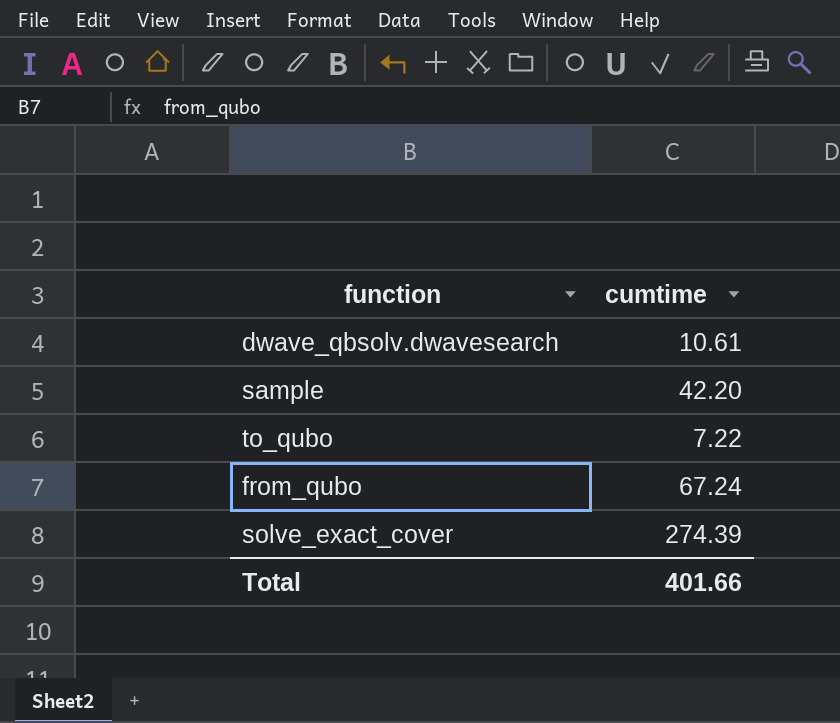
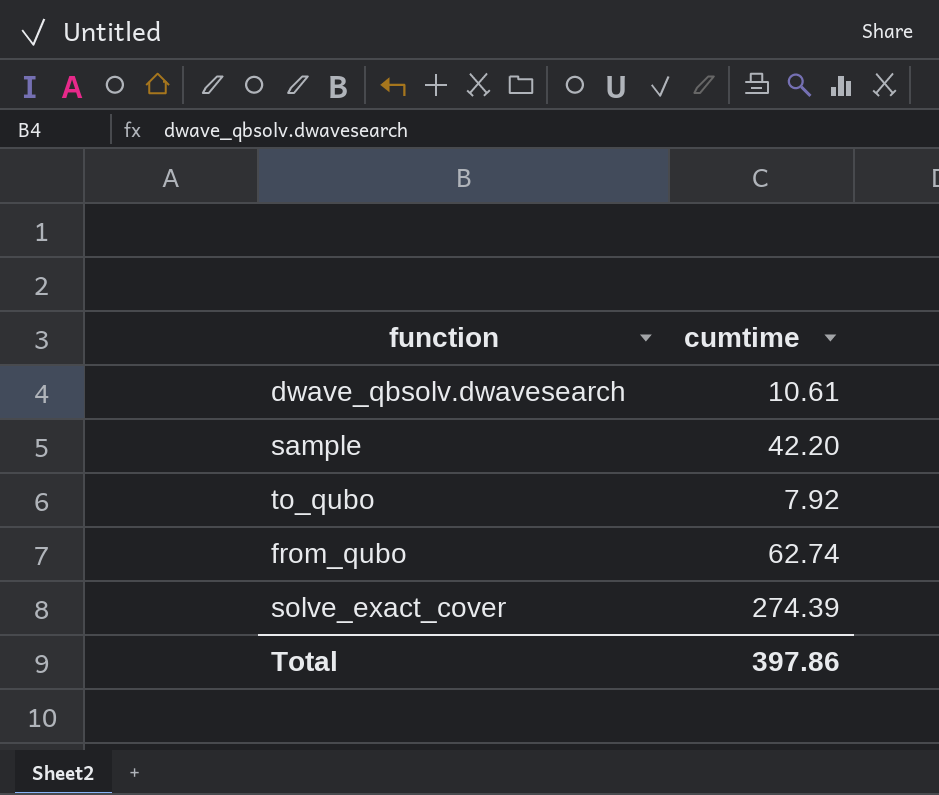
to_qubo | cumtime: 7.22 -> 7.92
from_qubo | cumtime: 67.24 -> 62.74
Total | cumtime: 401.66 -> 397.86

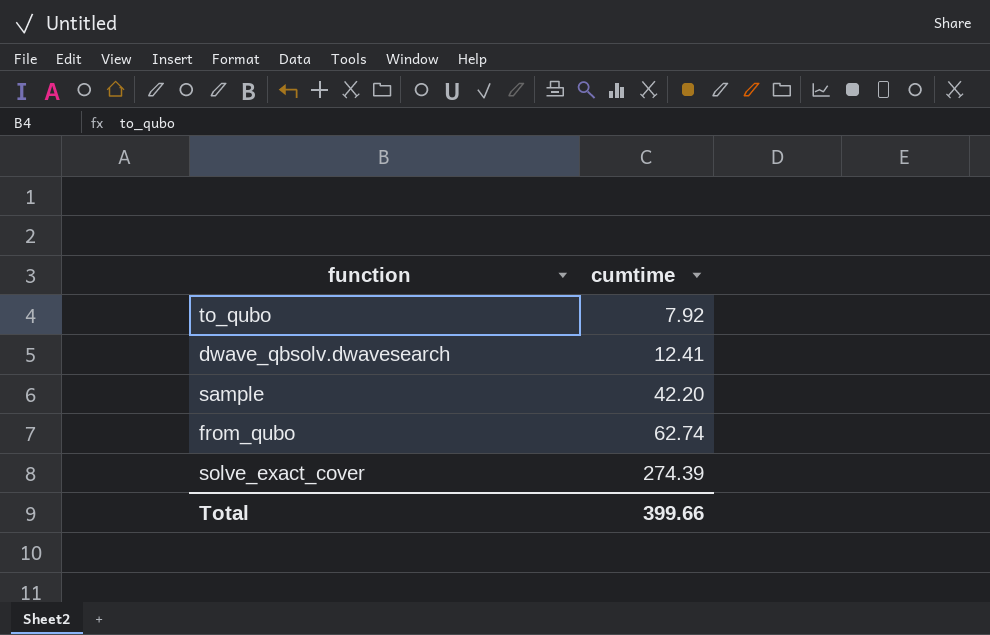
row order: none -> cumtime ascending
dwave_qbsolv.dwavesearch | cumtime: 10.61 -> 12.41
Total | cumtime: 397.86 -> 399.66

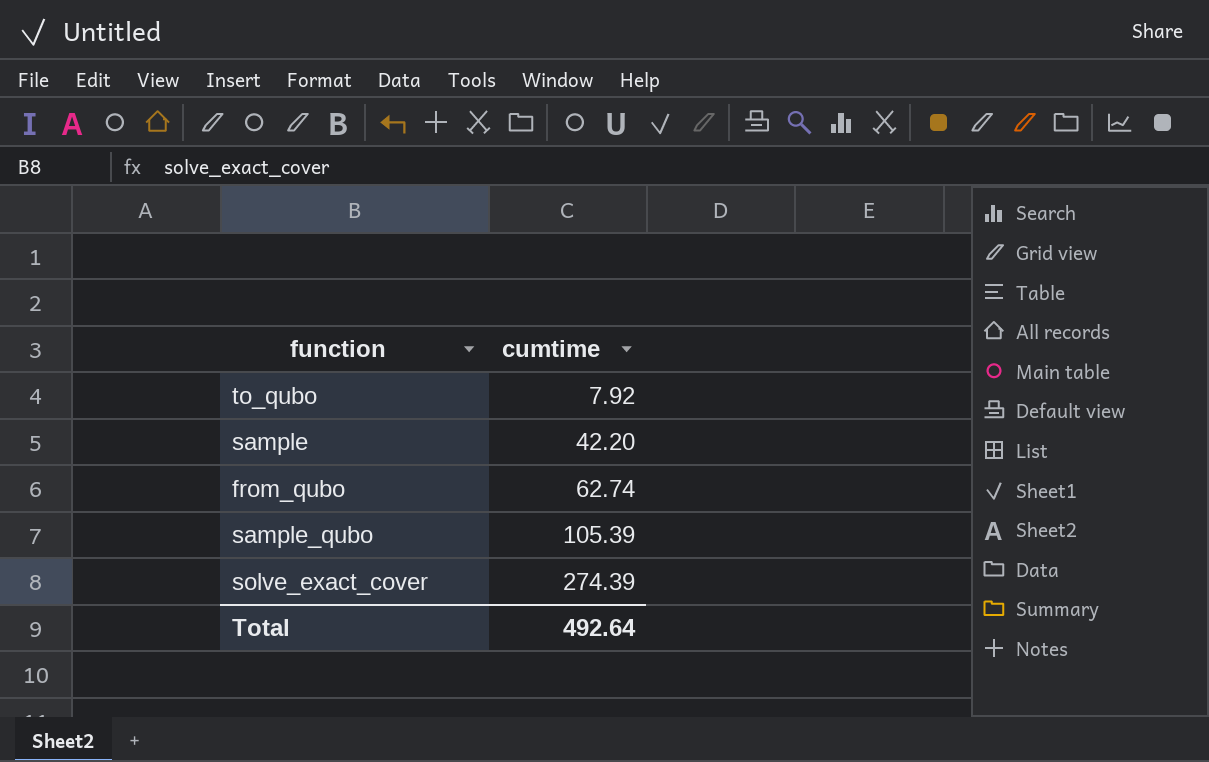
row dwave_qbsolv.dwavesearch: 12.41 -> none
row sample_qubo: none -> 105.39
Total | cumtime: 399.66 -> 492.64

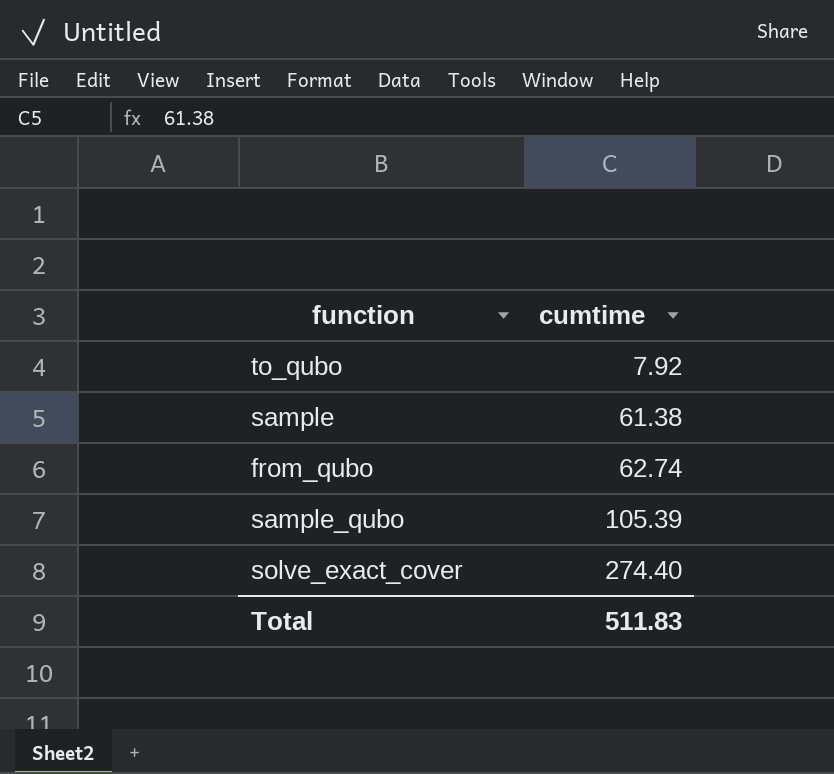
sample | cumtime: 42.20 -> 61.38
solve_exact_cover | cumtime: 274.39 -> 274.40
Total | cumtime: 492.64 -> 511.83

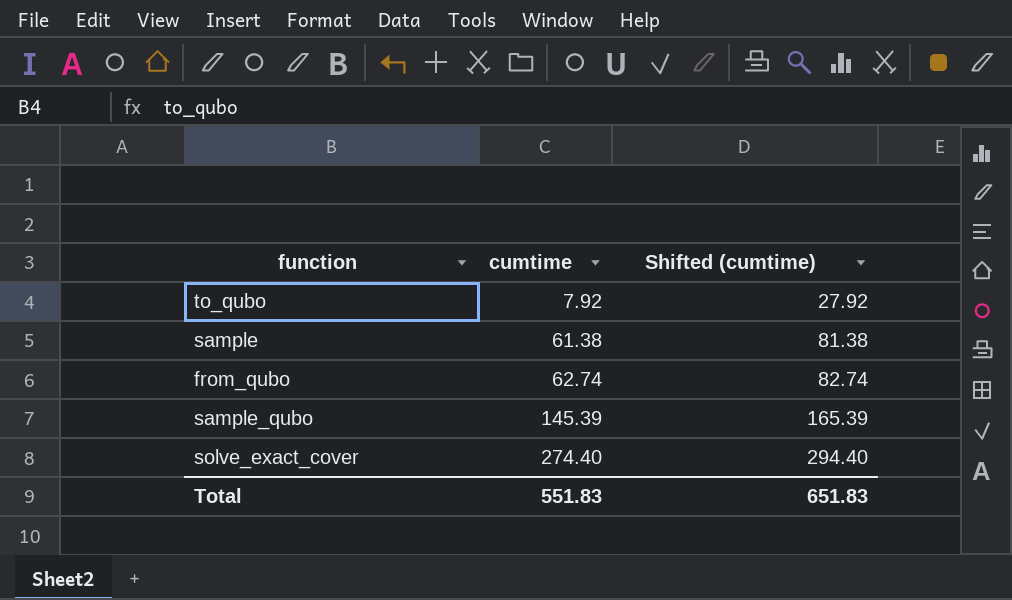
column Shifted (cumtime) | formula: none -> [cumtime] + 20
sample_qubo | cumtime: 105.39 -> 145.39
Total | cumtime: 511.83 -> 551.83

